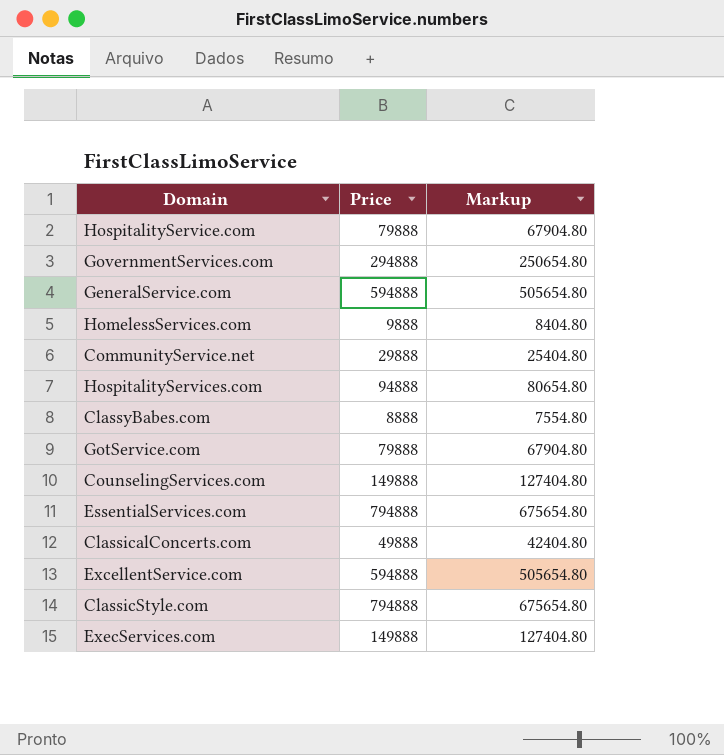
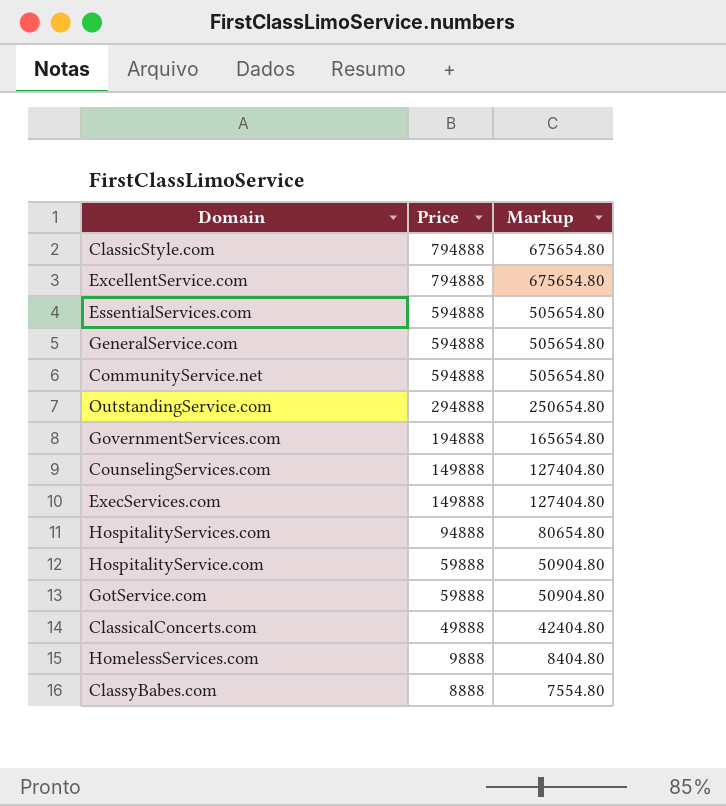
row order: none -> Price descending
ExcellentService.com | Price: 594888 -> 794888
ExcellentService.com | Markup: 505654.80 -> 675654.80
EssentialServices.com | Price: 794888 -> 594888
EssentialServices.com | Markup: 675654.80 -> 505654.80
CommunityService.net | Price: 29888 -> 594888
CommunityService.net | Markup: 25404.80 -> 505654.80
row OutstandingService.com: none -> 294888 | 250654.80
GovernmentServices.com | Price: 294888 -> 194888
GovernmentServices.com | Markup: 250654.80 -> 165654.80
HospitalityService.com | Price: 79888 -> 59888
HospitalityService.com | Markup: 67904.80 -> 50904.80
GotService.com | Price: 79888 -> 59888
GotService.com | Markup: 67904.80 -> 50904.80

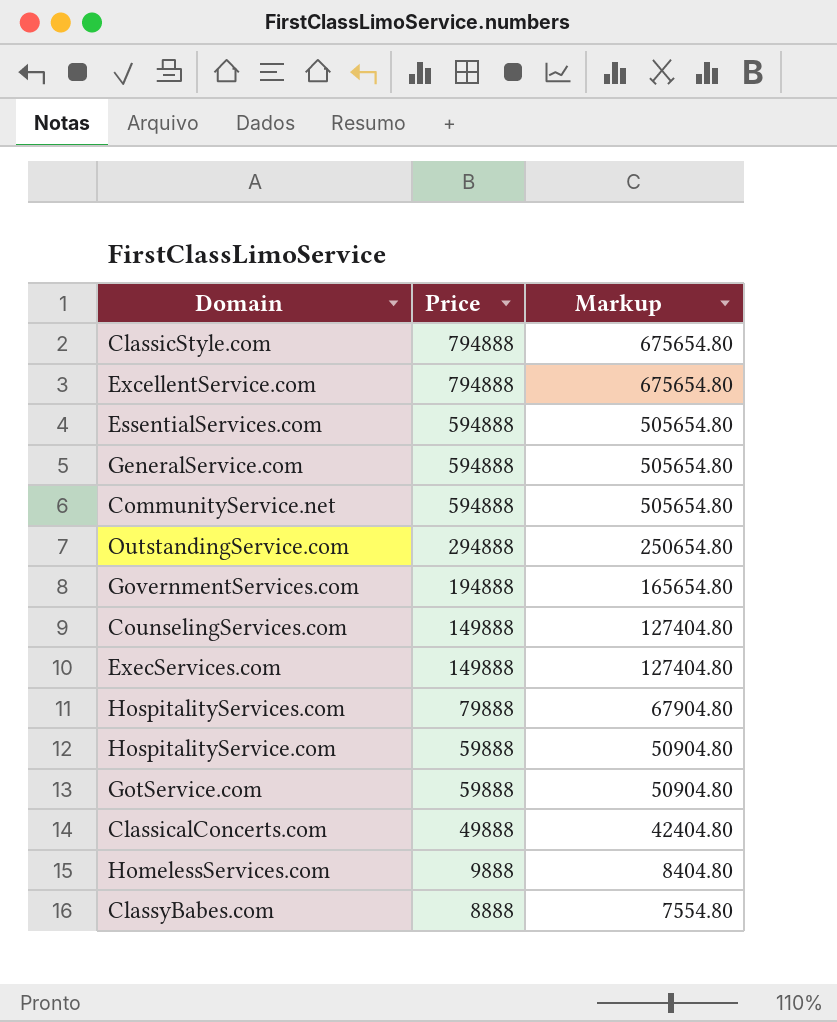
HospitalityServices.com | Price: 94888 -> 79888
HospitalityServices.com | Markup: 80654.80 -> 67904.80

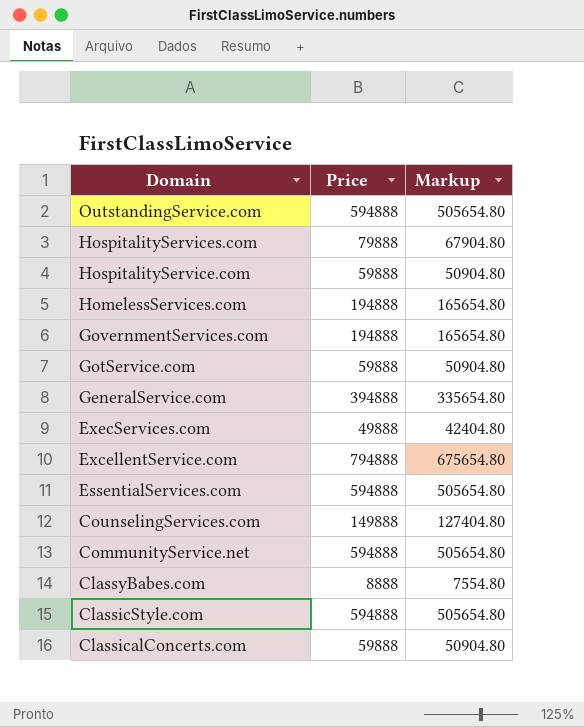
row order: Price descending -> Domain descending
OutstandingService.com | Price: 294888 -> 594888
OutstandingService.com | Markup: 250654.80 -> 505654.80
HomelessServices.com | Price: 9888 -> 194888
HomelessServices.com | Markup: 8404.80 -> 165654.80
GeneralService.com | Price: 594888 -> 394888
GeneralService.com | Markup: 505654.80 -> 335654.80
ExecServices.com | Price: 149888 -> 49888
ExecServices.com | Markup: 127404.80 -> 42404.80
ClassicStyle.com | Price: 794888 -> 594888
ClassicStyle.com | Markup: 675654.80 -> 505654.80
ClassicalConcerts.com | Price: 49888 -> 59888
ClassicalConcerts.com | Markup: 42404.80 -> 50904.80

